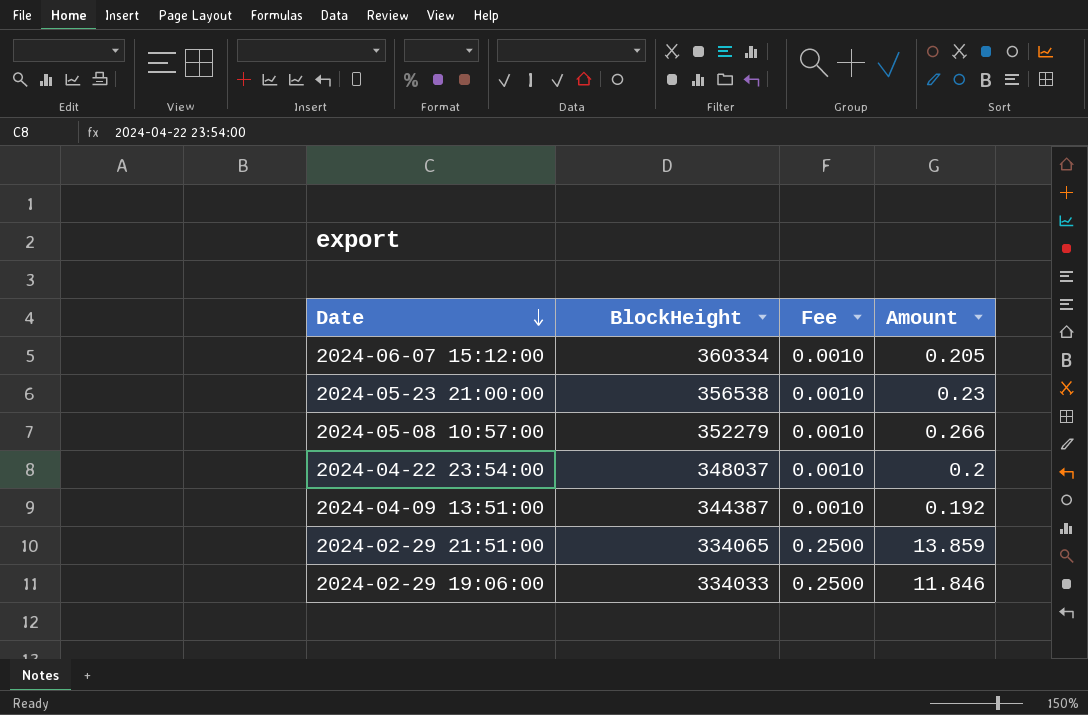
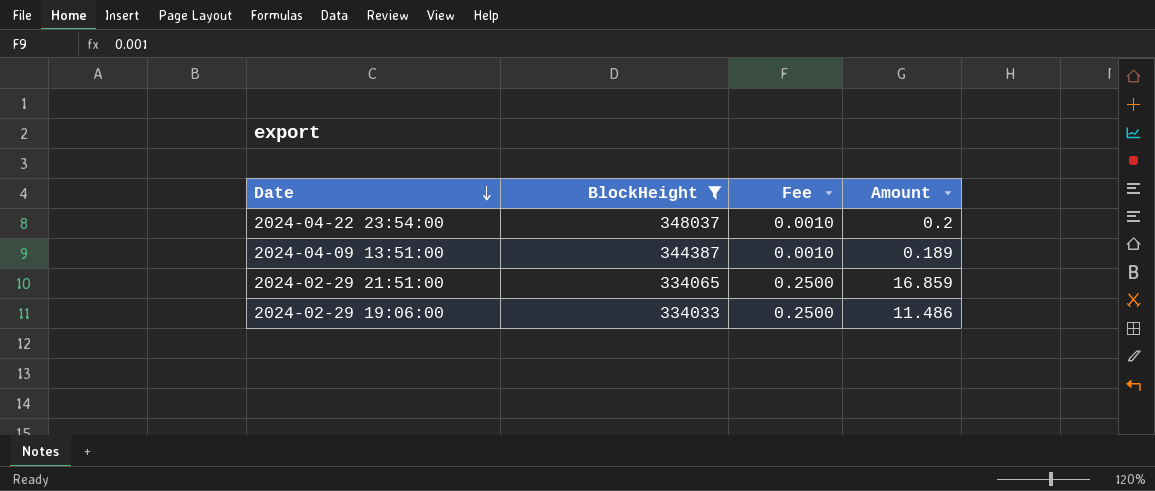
filter: none -> BlockHeight <= 348037
2024-04-09 13:51:00 | Amount: 0.192 -> 0.189
2024-02-29 21:51:00 | Amount: 13.859 -> 16.859
2024-02-29 19:06:00 | Amount: 11.846 -> 11.486

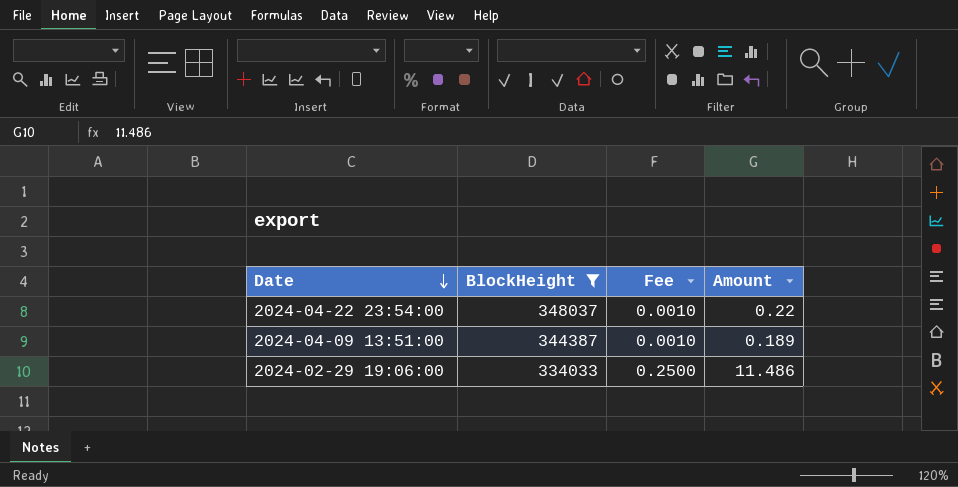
row 2024-02-29 21:51:00: 334065 | 0.2500 | 16.859 -> none
2024-04-22 23:54:00 | Amount: 0.2 -> 0.22

